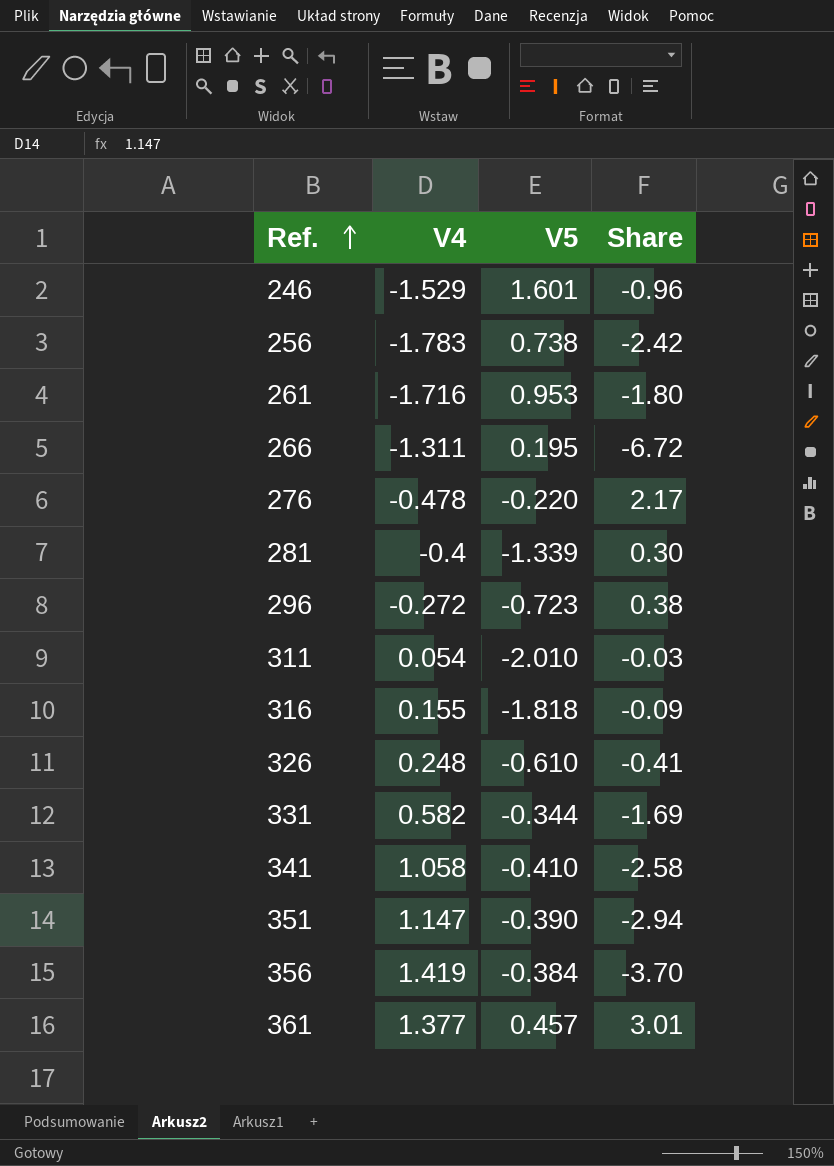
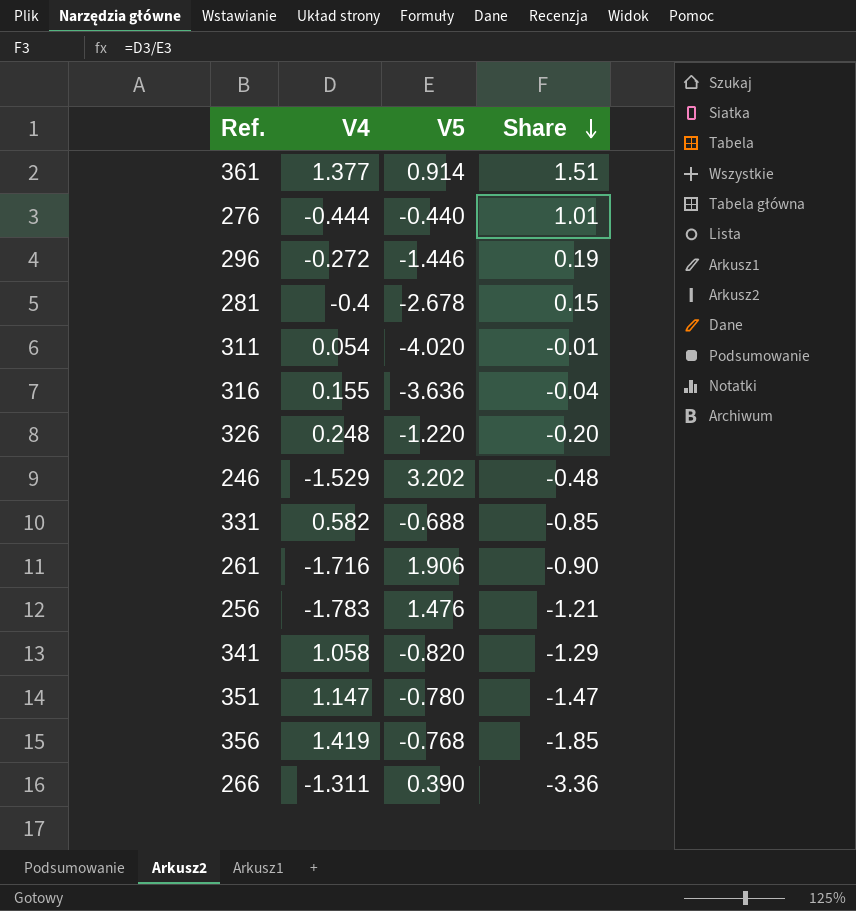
row order: Ref. ascending -> Share descending
361 | V5: 0.457 -> 0.914
361 | Share: 3.01 -> 1.51
276 | V4: -0.478 -> -0.444
276 | V5: -0.220 -> -0.440
276 | Share: 2.17 -> 1.01
296 | V5: -0.723 -> -1.446
296 | Share: 0.38 -> 0.19
281 | V5: -1.339 -> -2.678
281 | Share: 0.30 -> 0.15
311 | V5: -2.010 -> -4.020
311 | Share: -0.03 -> -0.01
316 | V5: -1.818 -> -3.636
316 | Share: -0.09 -> -0.04
326 | V5: -0.610 -> -1.220
326 | Share: -0.41 -> -0.20
246 | V5: 1.601 -> 3.202
246 | Share: -0.96 -> -0.48
331 | V5: -0.344 -> -0.688
331 | Share: -1.69 -> -0.85
261 | V5: 0.953 -> 1.906
261 | Share: -1.80 -> -0.90
256 | V5: 0.738 -> 1.476
256 | Share: -2.42 -> -1.21
341 | V5: -0.410 -> -0.820
341 | Share: -2.58 -> -1.29
351 | V5: -0.390 -> -0.780
351 | Share: -2.94 -> -1.47
356 | V5: -0.384 -> -0.768
356 | Share: -3.70 -> -1.85
266 | V5: 0.195 -> 0.390
266 | Share: -6.72 -> -3.36

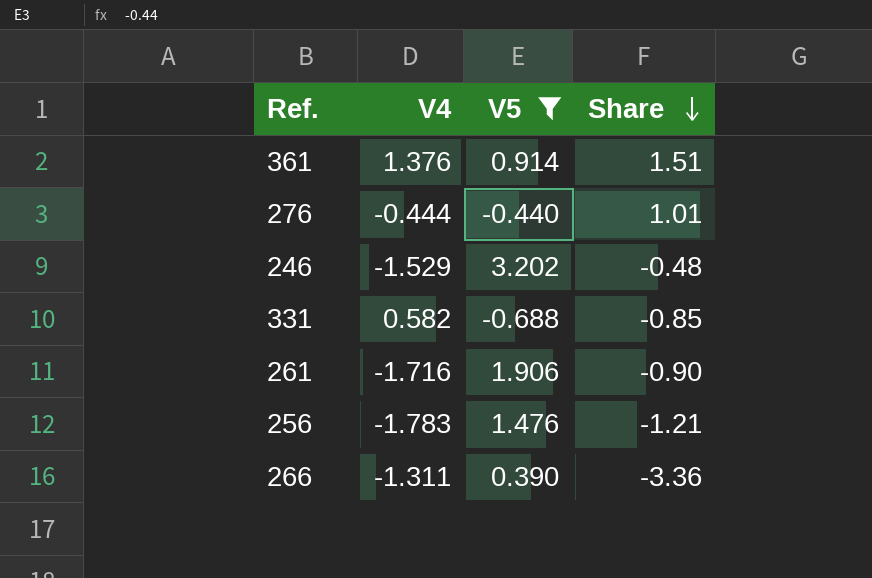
filter: none -> V5 >= -0.688
361 | V4: 1.377 -> 1.376

